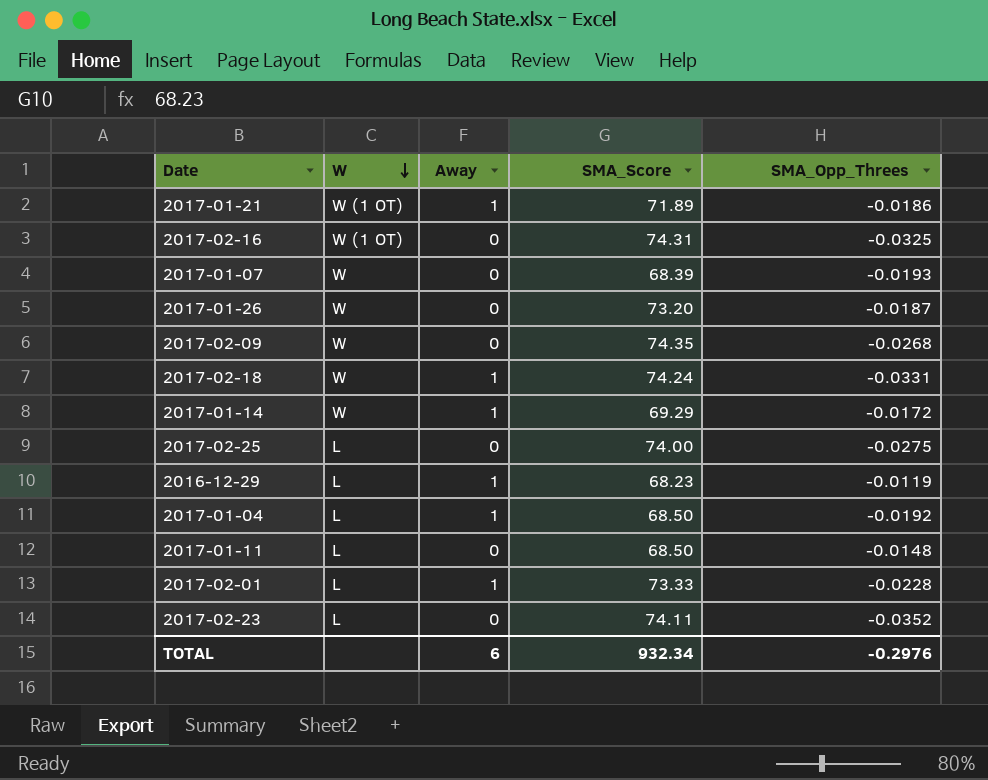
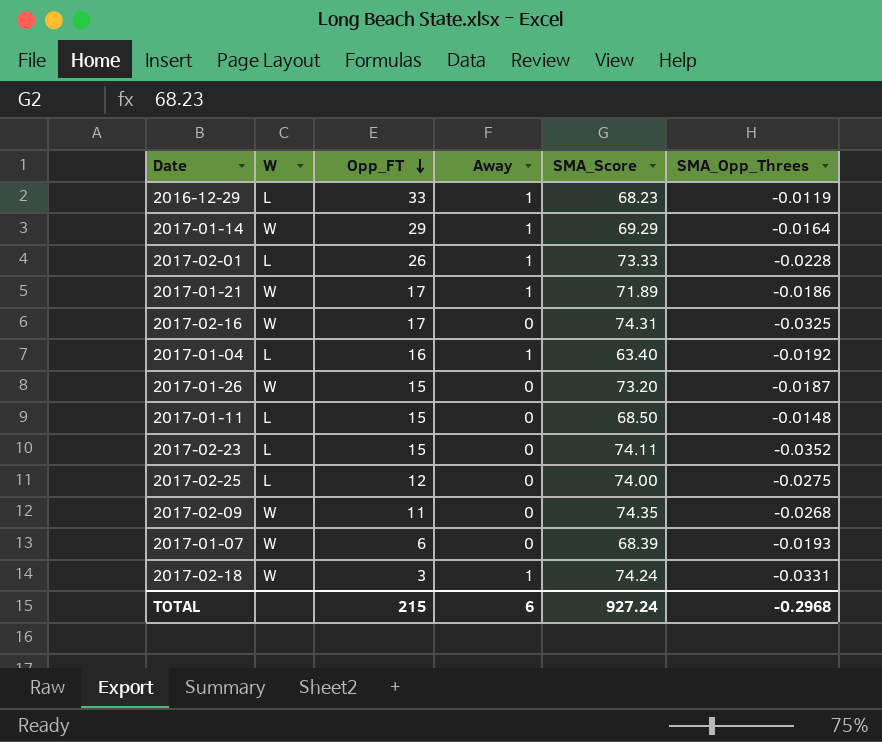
row order: W descending -> Opp_FT descending
column Opp_FT | position: none -> 3
2017-01-14 | SMA_Opp_Threes: -0.0172 -> -0.0164
2017-01-21 | W: W (1 OT) -> W
2017-02-16 | W: W (1 OT) -> W
2017-01-04 | SMA_Score: 68.50 -> 63.40
TOTAL | SMA_Score: 932.34 -> 927.24
TOTAL | SMA_Opp_Threes: -0.2976 -> -0.2968

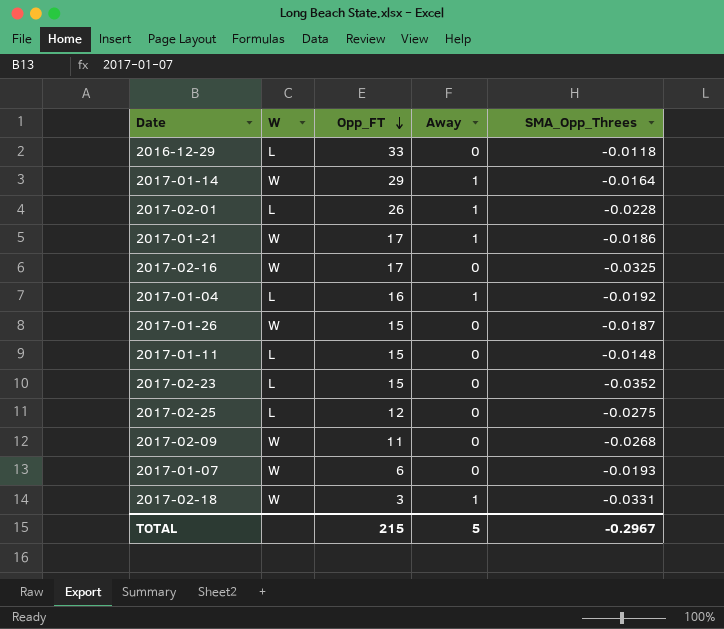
column SMA_Score | position: 5 -> none
2016-12-29 | Away: 1 -> 0
2016-12-29 | SMA_Opp_Threes: -0.0119 -> -0.0118
TOTAL | Away: 6 -> 5
TOTAL | SMA_Opp_Threes: -0.2968 -> -0.2967

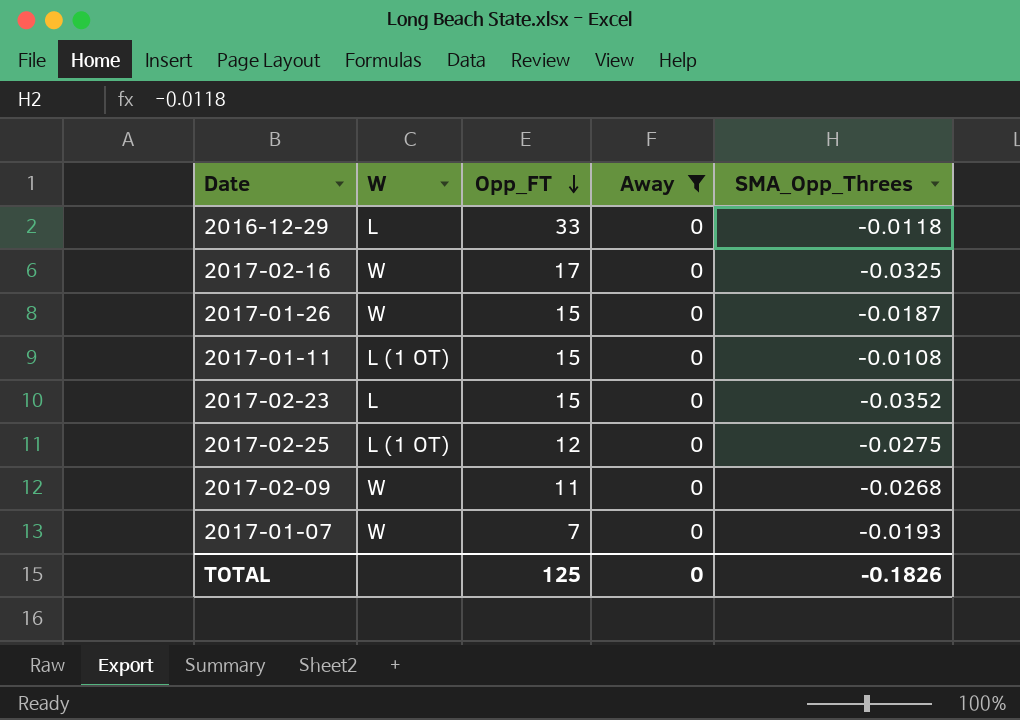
filter: none -> Away = 0
2017-01-11 | W: L -> L (1 OT)
2017-01-11 | SMA_Opp_Threes: -0.0148 -> -0.0108
2017-02-25 | W: L -> L (1 OT)
2017-01-07 | Opp_FT: 6 -> 7
TOTAL | Opp_FT: 215 -> 125
TOTAL | Away: 5 -> 0
TOTAL | SMA_Opp_Threes: -0.2967 -> -0.1826

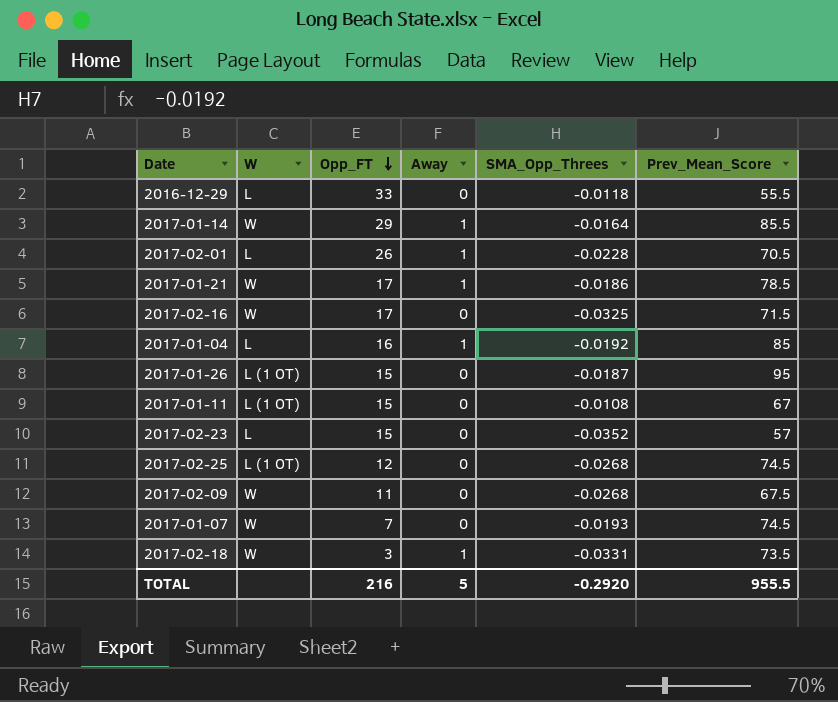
filter: Away = 0 -> none
column Prev_Mean_Score | position: none -> 6
2017-01-26 | W: W -> L (1 OT)
2017-02-25 | SMA_Opp_Threes: -0.0275 -> -0.0268
TOTAL | Opp_FT: 125 -> 216
TOTAL | Away: 0 -> 5
TOTAL | SMA_Opp_Threes: -0.1826 -> -0.2920

